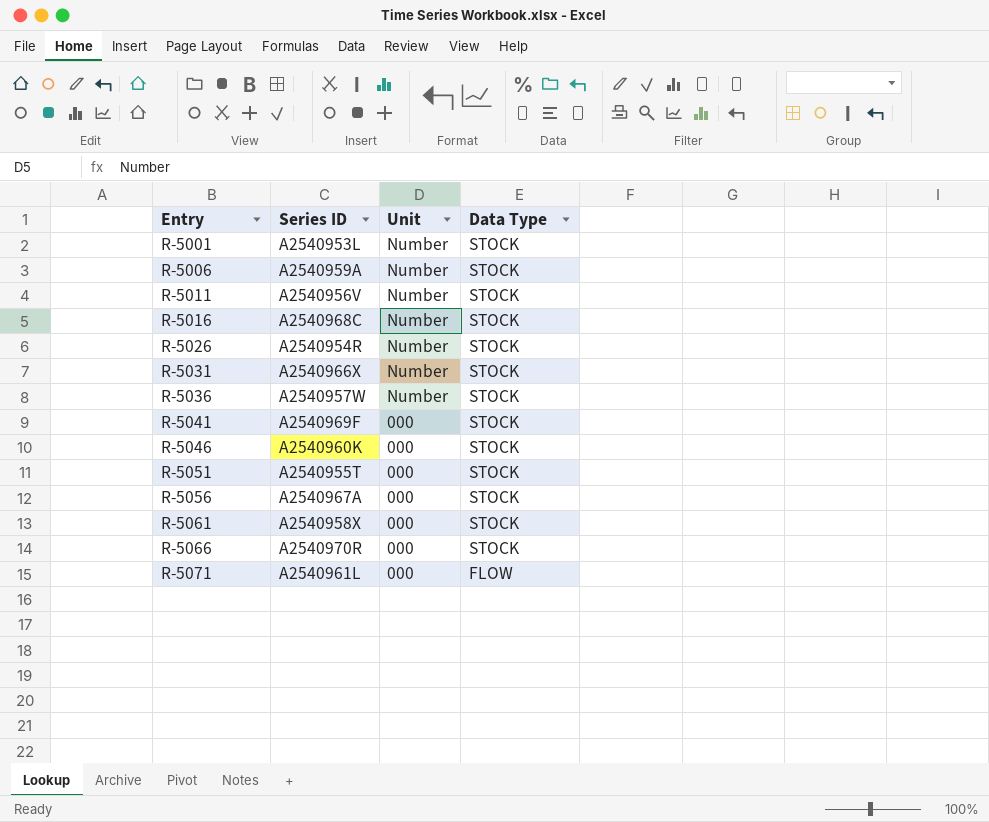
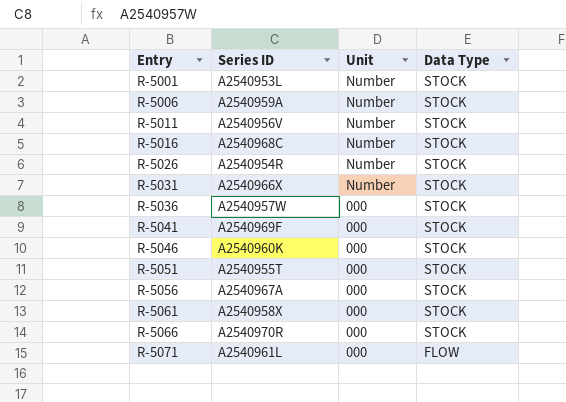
R-5036 | Unit: Number -> 000

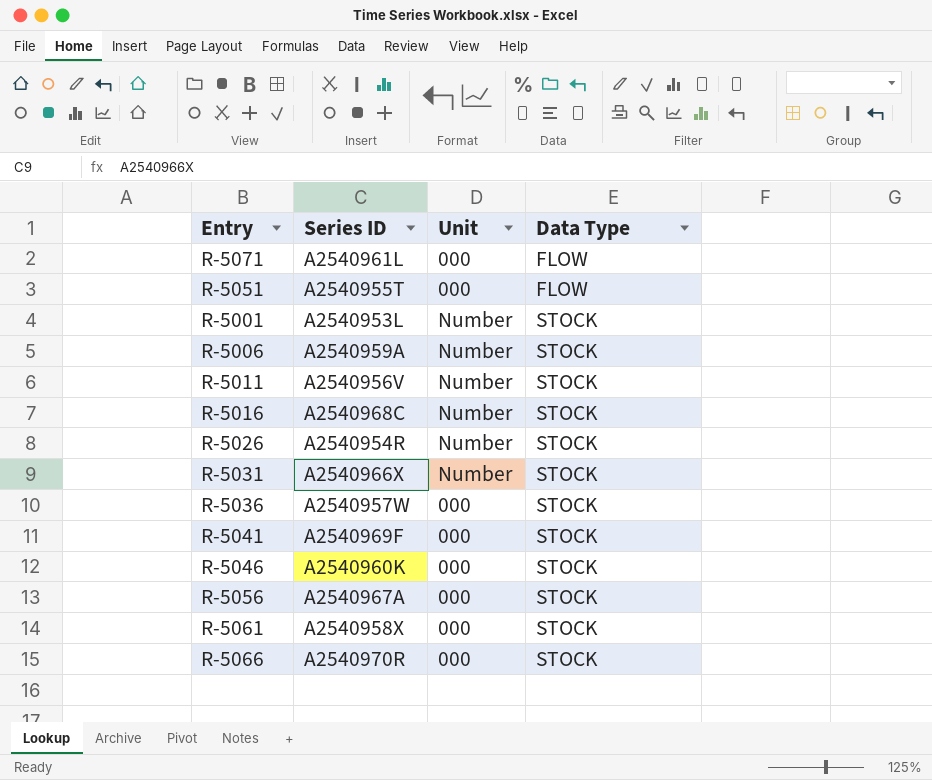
row order: Entry ascending -> Data Type ascending
R-5051 | Data Type: STOCK -> FLOW

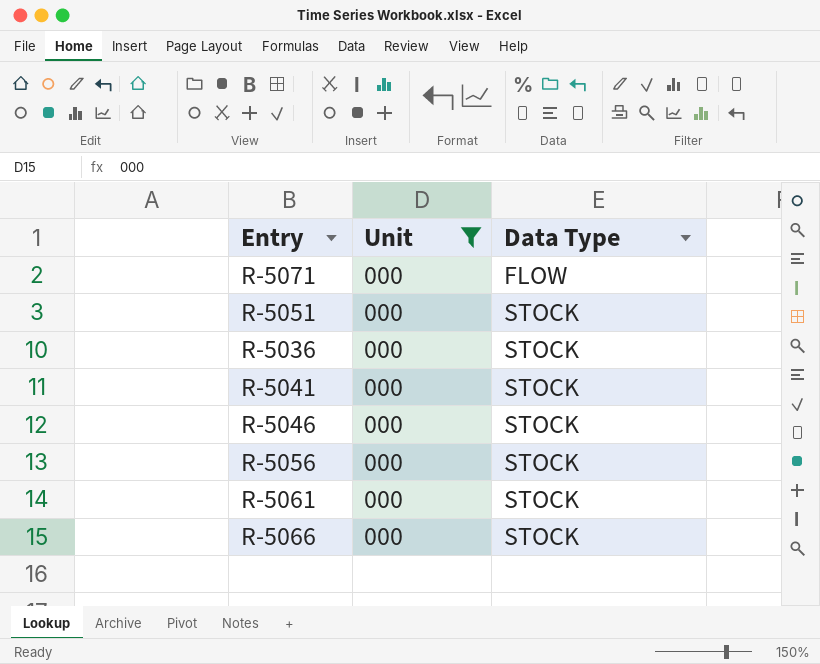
filter: none -> Unit = 000
column Series ID | position: 2 -> none
R-5051 | Data Type: FLOW -> STOCK

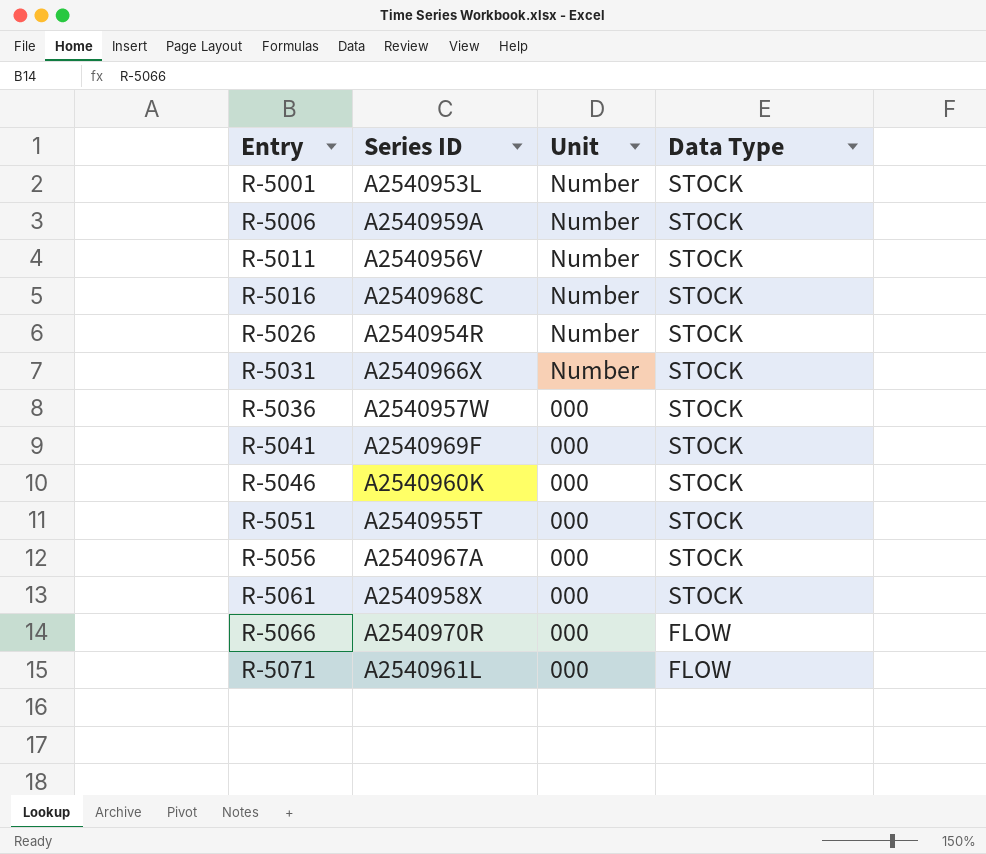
filter: Unit = 000 -> none
row order: Data Type ascending -> Entry ascending
column Series ID | position: none -> 2
R-5066 | Data Type: STOCK -> FLOW

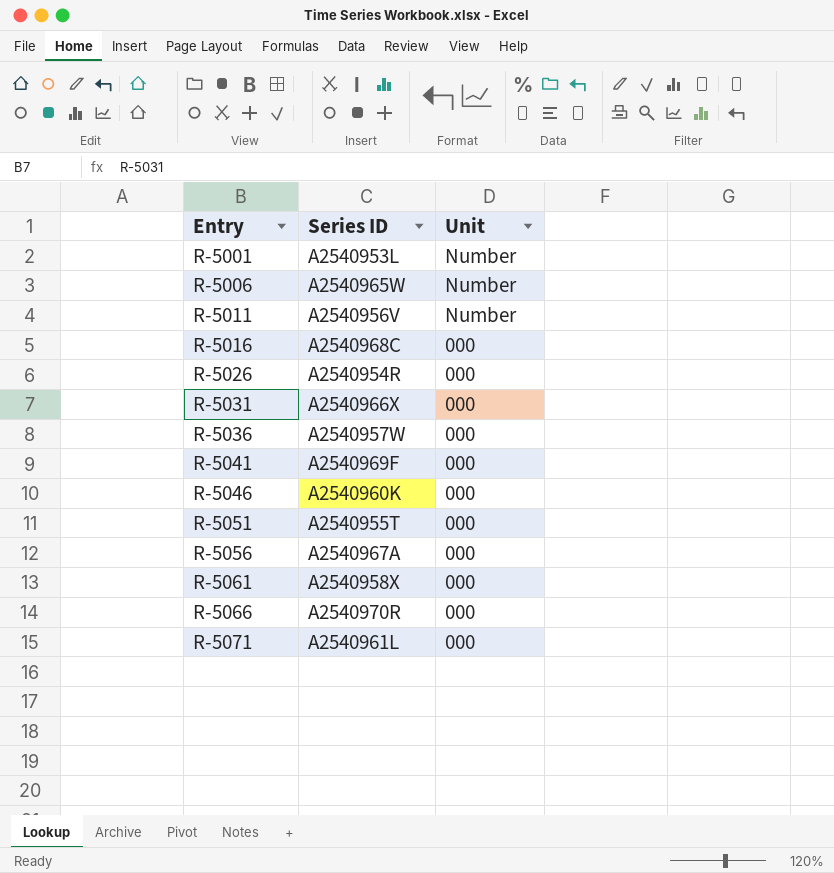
column Data Type | position: 4 -> none
R-5006 | Series ID: A2540959A -> A2540965W
R-5016 | Unit: Number -> 000
R-5026 | Unit: Number -> 000
R-5031 | Unit: Number -> 000

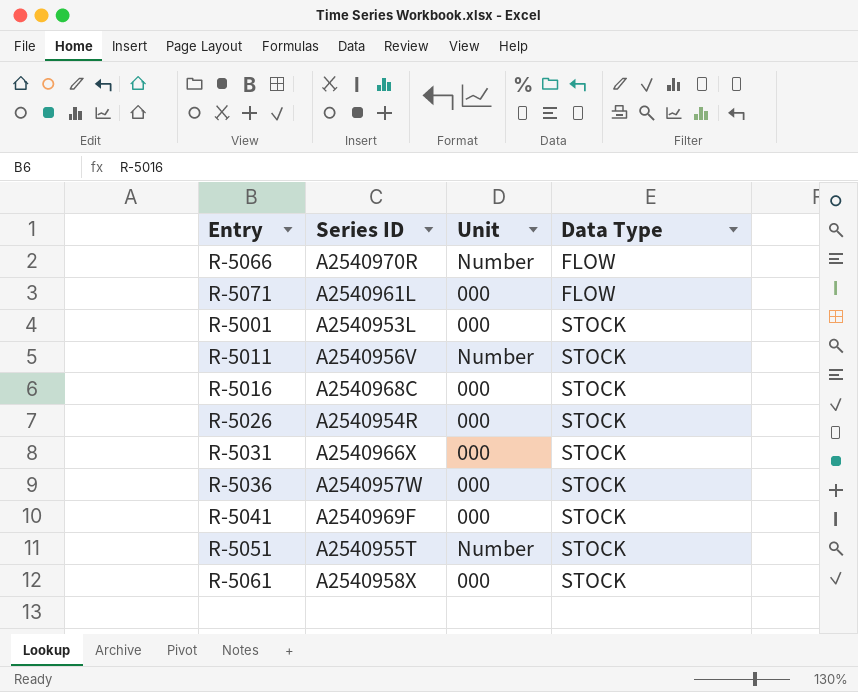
row order: Entry ascending -> Data Type ascending
column Data Type | position: none -> 4
row R-5006: A2540965W | Number -> none
row R-5046: A2540960K | 000 -> none
row R-5056: A2540967A | 000 -> none
R-5066 | Unit: 000 -> Number
R-5001 | Unit: Number -> 000
R-5051 | Unit: 000 -> Number

